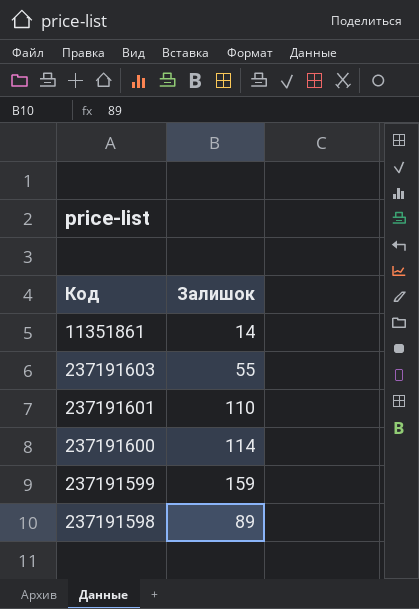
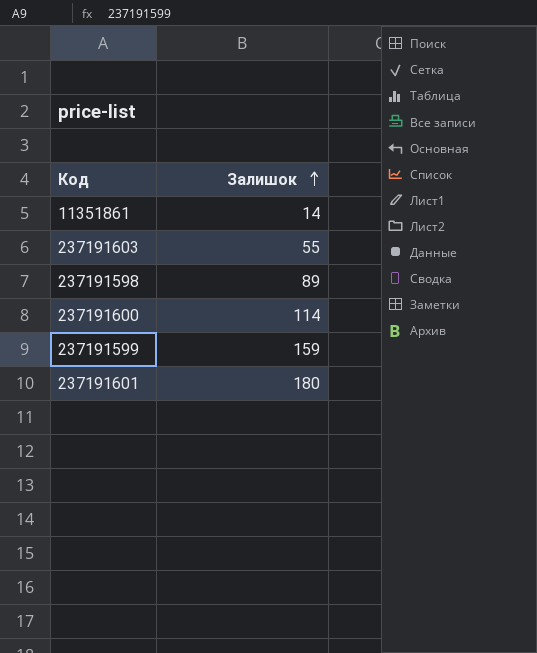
row order: none -> Залишок ascending
237191601 | Залишок: 110 -> 180

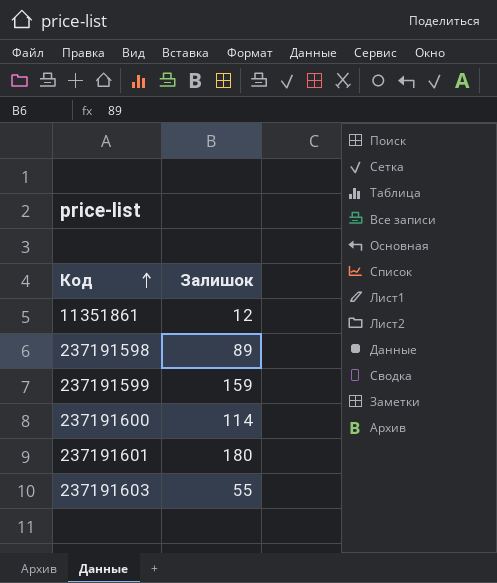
row order: Залишок ascending -> Код ascending
11351861 | Залишок: 14 -> 12

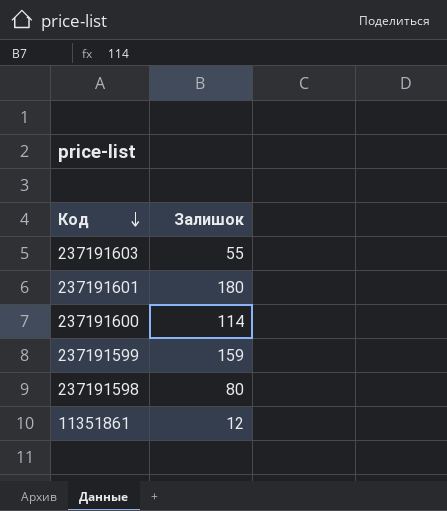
row order: Код ascending -> Код descending
237191598 | Залишок: 89 -> 80

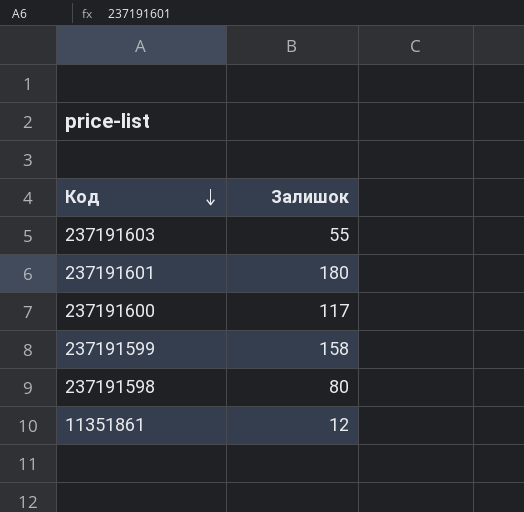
237191600 | Залишок: 114 -> 117
237191599 | Залишок: 159 -> 158

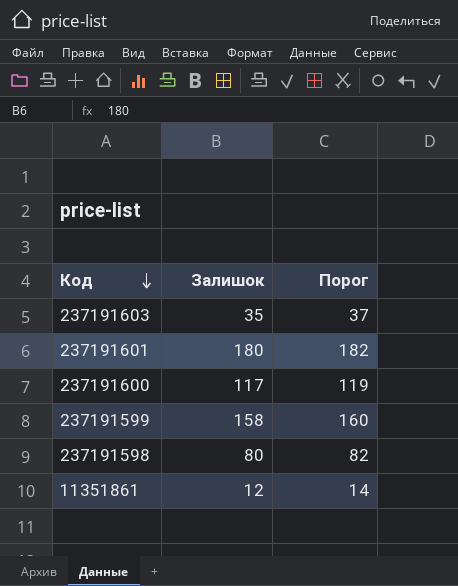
column Порог | formula: none -> [Залишок] + 2
237191603 | Залишок: 55 -> 35

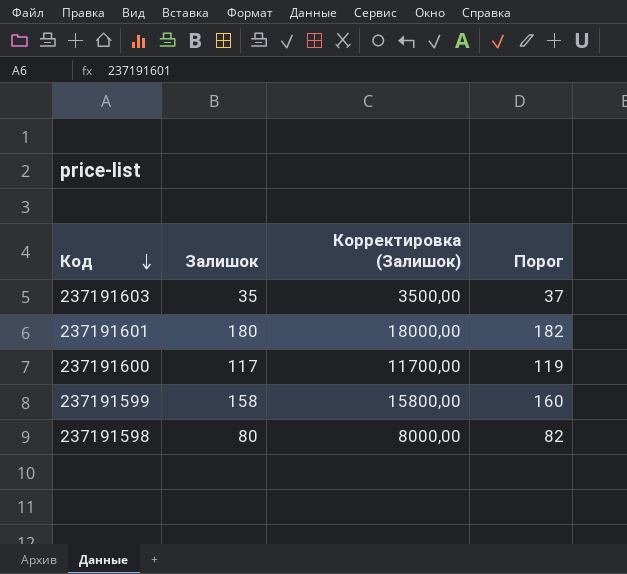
column Корректировка (Залишок) | formula: none -> [Залишок] * 100
row 11351861: 12 | 14 -> none

